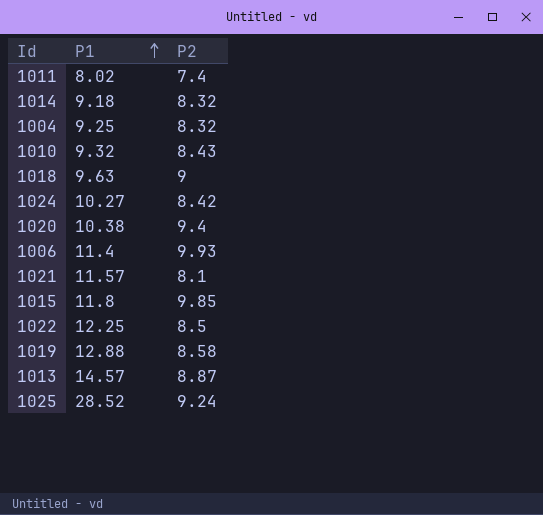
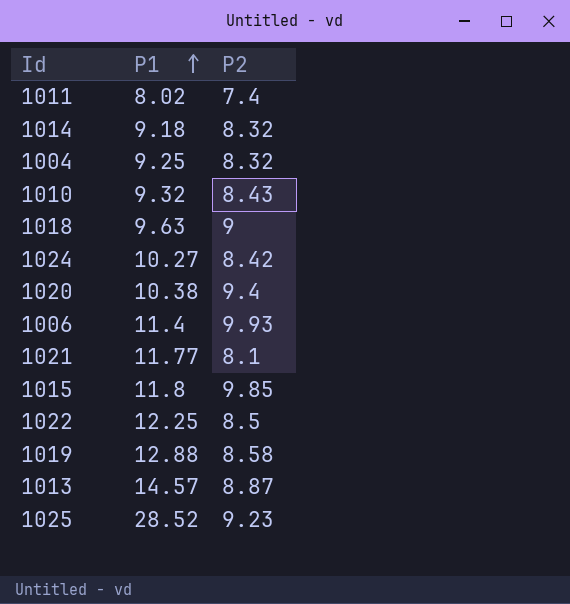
1021 | P1: 11.57 -> 11.77
1025 | P2: 9.24 -> 9.23

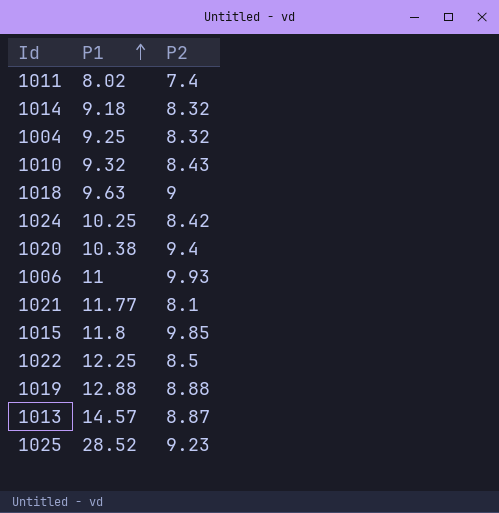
1024 | P1: 10.27 -> 10.25
1006 | P1: 11.4 -> 11
1019 | P2: 8.58 -> 8.88

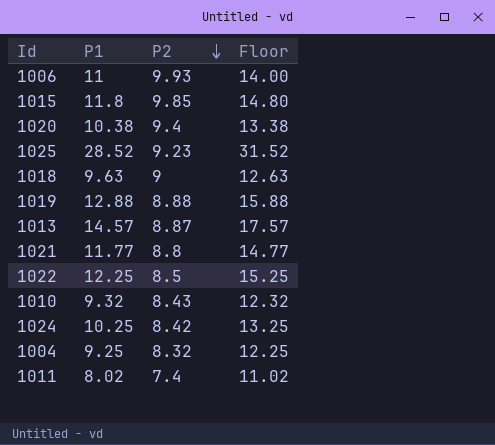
row order: P1 ascending -> P2 descending
column Floor | formula: none -> [P1] + 3
row 1014: 9.18 | 8.32 -> none
1021 | P2: 8.1 -> 8.8

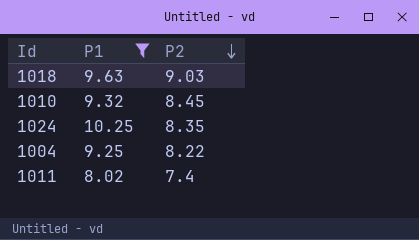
filter: none -> P1 <= 10.25
column Floor | formula: [P1] + 3 -> none
1018 | P2: 9 -> 9.03
1010 | P2: 8.43 -> 8.45
1024 | P2: 8.42 -> 8.35
1004 | P2: 8.32 -> 8.22

